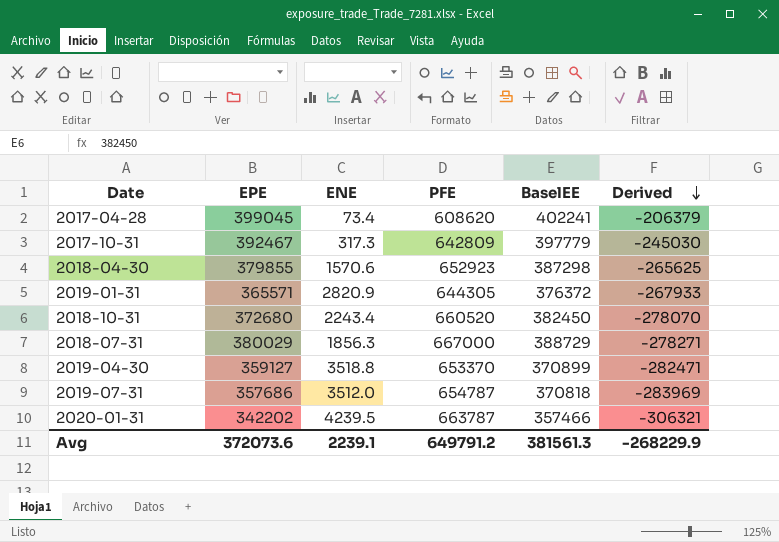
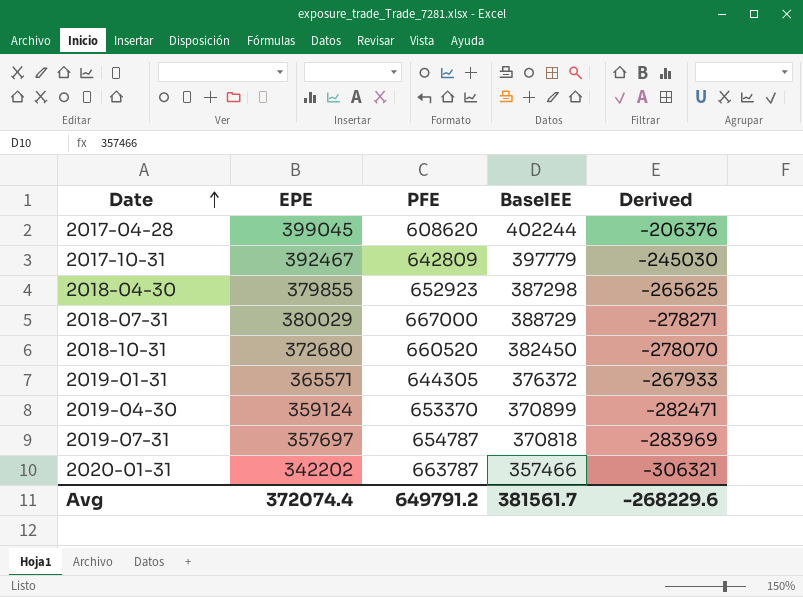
row order: Derived descending -> Date ascending
column ENE | position: 3 -> none
2017-04-28 | BaselEE: 402241 -> 402244
2017-04-28 | Derived: -206379 -> -206376
2019-04-30 | EPE: 359127 -> 359124
2019-07-31 | EPE: 357686 -> 357697
Avg | EPE: 372073.6 -> 372074.4
Avg | BaselEE: 381561.3 -> 381561.7
Avg | Derived: -268229.9 -> -268229.6

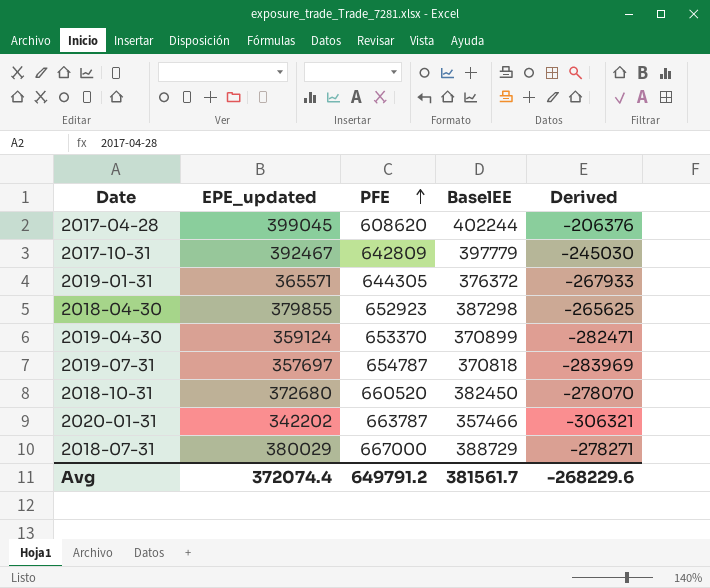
row order: Date ascending -> PFE ascending
column name: EPE -> EPE_updated

